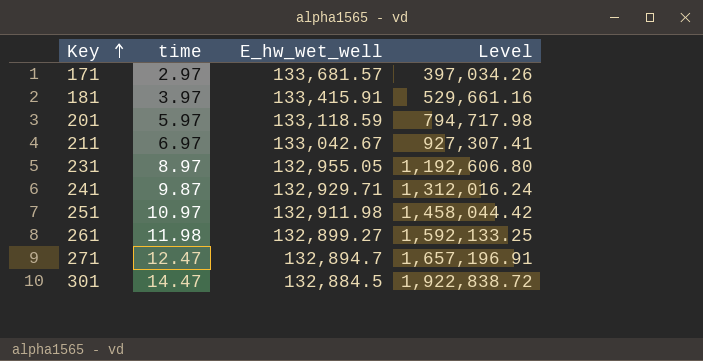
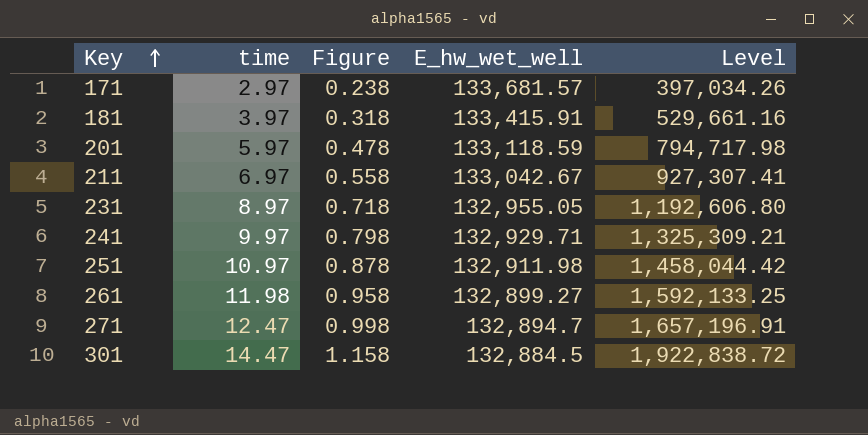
column Figure | formula: none -> [time] * 0.08
241 | time: 9.87 -> 9.97
241 | Level: 1,312,016.24 -> 1,325,309.21

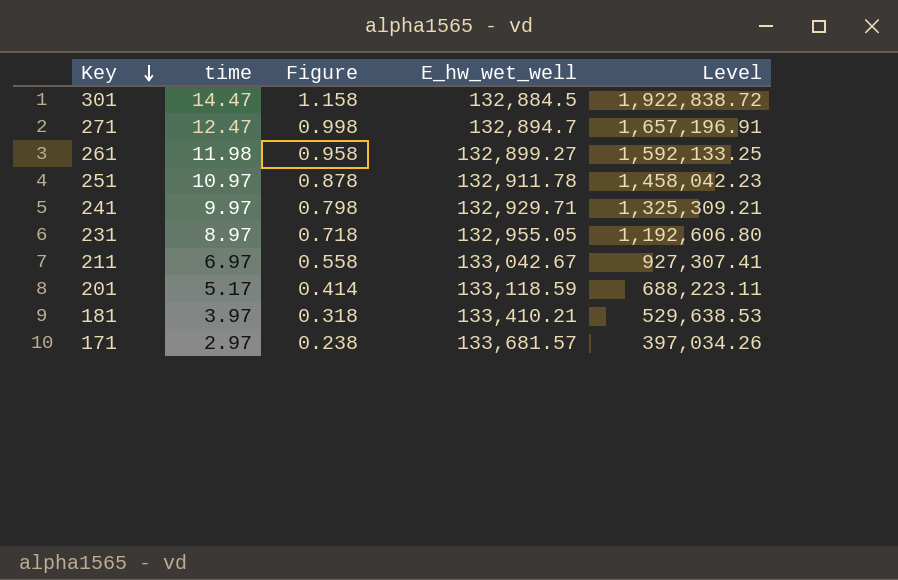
row order: Key ascending -> Key descending
251 | E_hw_wet_well: 132,911.98 -> 132,911.78
251 | Level: 1,458,044.42 -> 1,458,042.23
201 | time: 5.97 -> 5.17
201 | Figure: 0.478 -> 0.414
201 | Level: 794,717.98 -> 688,223.11
181 | E_hw_wet_well: 133,415.91 -> 133,410.21
181 | Level: 529,661.16 -> 529,638.53

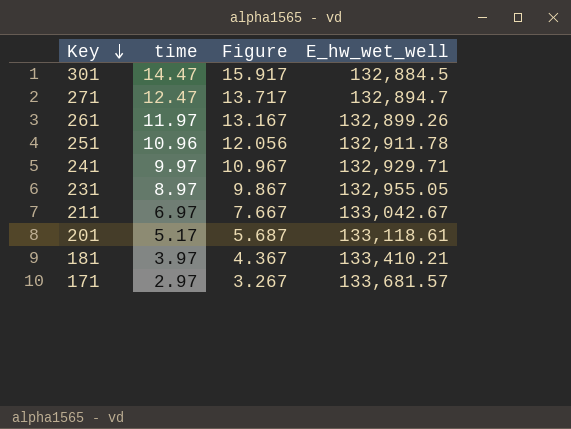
column Level | formula: [time] * [E_hw_wet_well] -> none
column Figure | formula: [time] * 0.08 -> [time] * 1.1
261 | time: 11.98 -> 11.97
261 | E_hw_wet_well: 132,899.27 -> 132,899.26
251 | time: 10.97 -> 10.96
201 | E_hw_wet_well: 133,118.59 -> 133,118.61

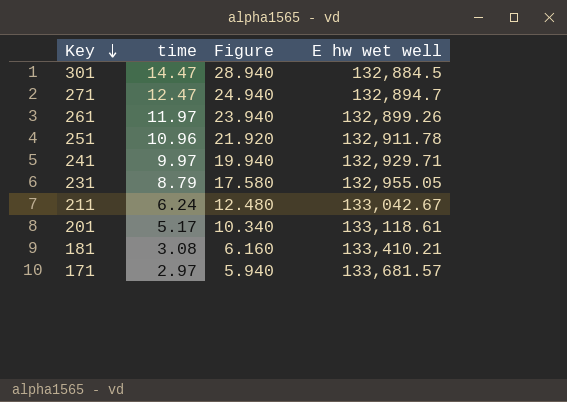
column Figure | formula: [time] * 1.1 -> [time] * 2
column name: E_hw_wet_well -> E hw wet well
231 | time: 8.97 -> 8.79
211 | time: 6.97 -> 6.24
181 | time: 3.97 -> 3.08

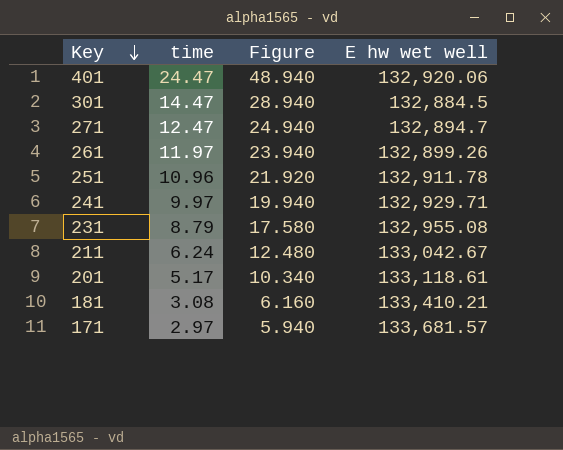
row 401: none -> 24.47 | 48.940 | 132,920.06
231 | E hw wet well: 132,955.05 -> 132,955.08

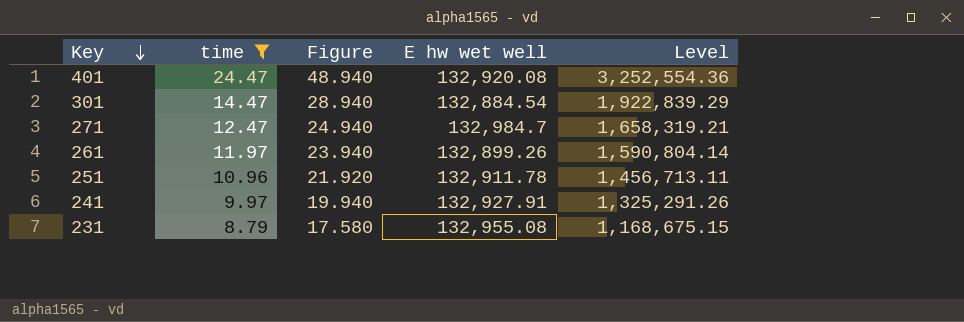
filter: none -> time >= 8.79
column Level | formula: none -> [time] * [E hw wet well]
401 | E hw wet well: 132,920.06 -> 132,920.08
301 | E hw wet well: 132,884.5 -> 132,884.54
271 | E hw wet well: 132,894.7 -> 132,984.7
241 | E hw wet well: 132,929.71 -> 132,927.91

